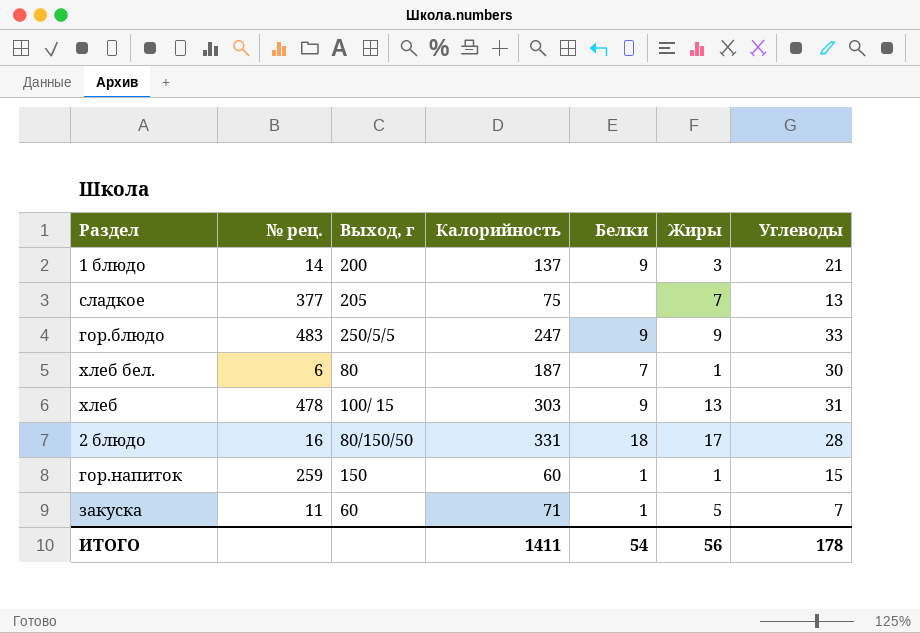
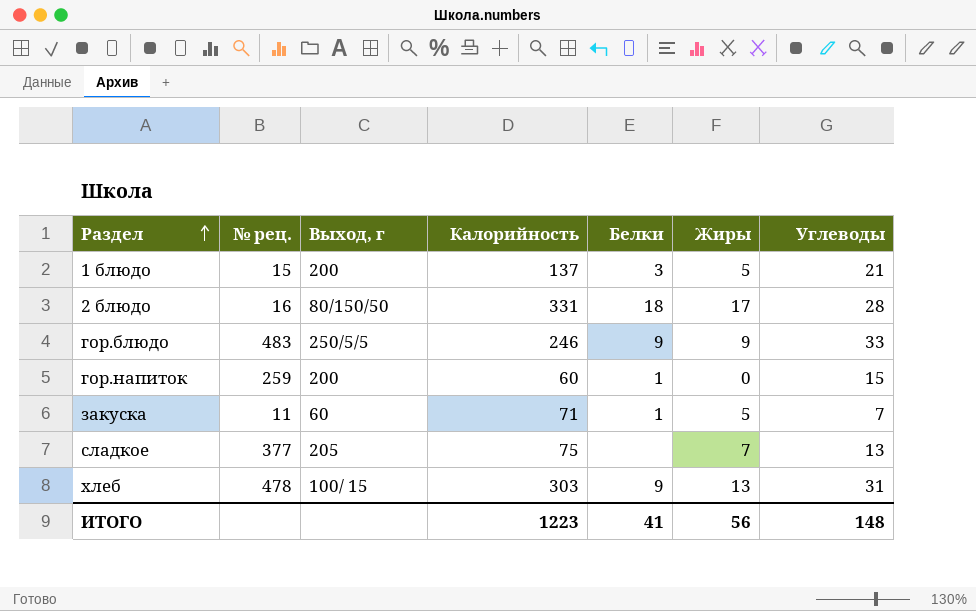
row order: none -> Раздел ascending
row хлеб бел.: 6 | 80 | 187 | 7 | 1 | 30 -> none
1 блюдо | № рец.: 14 -> 15
1 блюдо | Белки: 9 -> 3
1 блюдо | Жиры: 3 -> 5
гор.блюдо | Калорийность: 247 -> 246
гор.напиток | Выход, г: 150 -> 200
гор.напиток | Жиры: 1 -> 0
ИТОГО | Калорийность: 1411 -> 1223
ИТОГО | Белки: 54 -> 41
ИТОГО | Углеводы: 178 -> 148

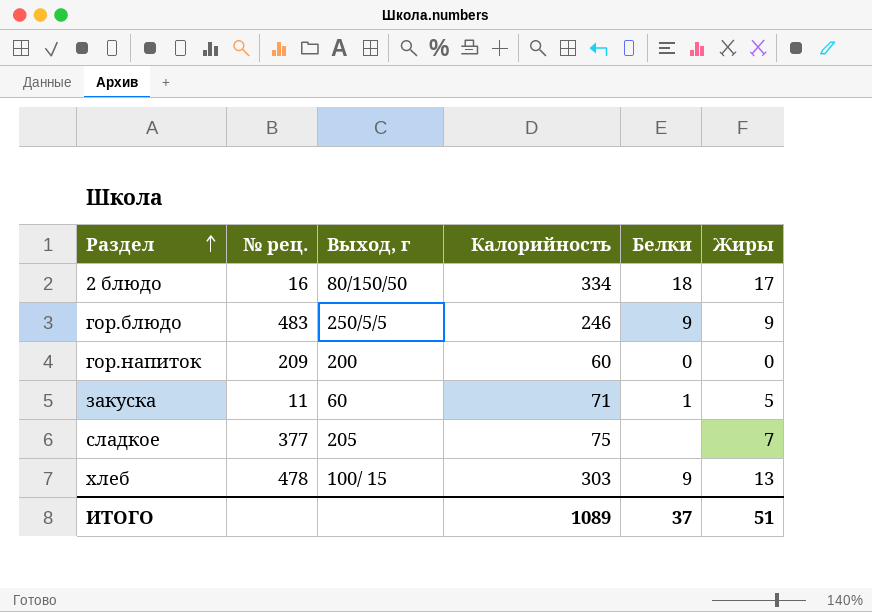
column Углеводы | position: 7 -> none
row 1 блюдо: 15 | 200 | 137 | 3 | 5 | 21 -> none
2 блюдо | Калорийность: 331 -> 334
гор.напиток | № рец.: 259 -> 209
гор.напиток | Белки: 1 -> 0
ИТОГО | Калорийность: 1223 -> 1089
ИТОГО | Белки: 41 -> 37
ИТОГО | Жиры: 56 -> 51

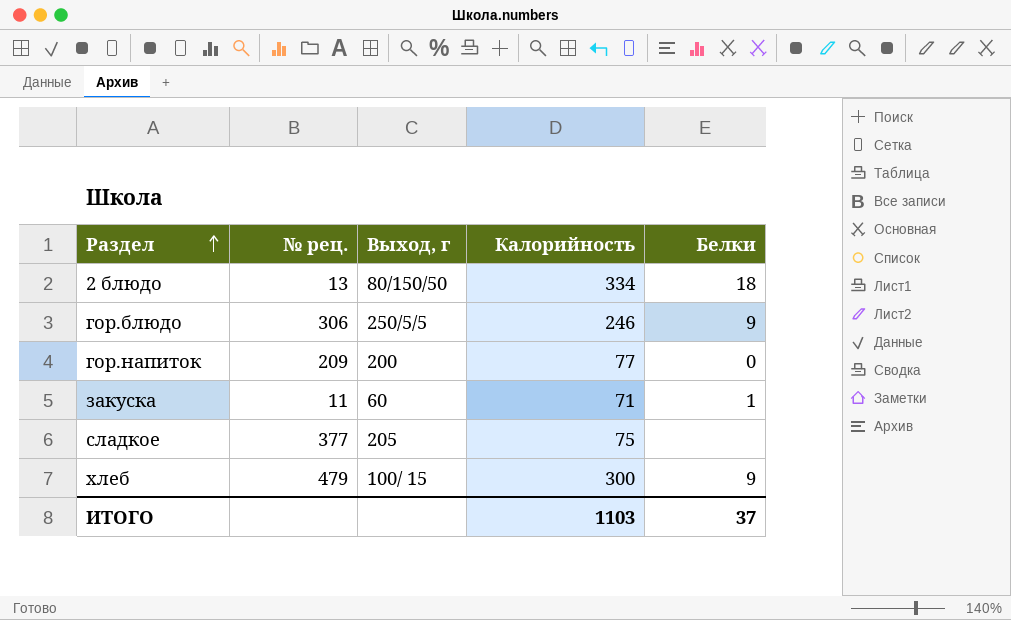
column Жиры | position: 6 -> none
2 блюдо | № рец.: 16 -> 13
гор.блюдо | № рец.: 483 -> 306
гор.напиток | Калорийность: 60 -> 77
хлеб | № рец.: 478 -> 479
хлеб | Калорийность: 303 -> 300
ИТОГО | Калорийность: 1089 -> 1103

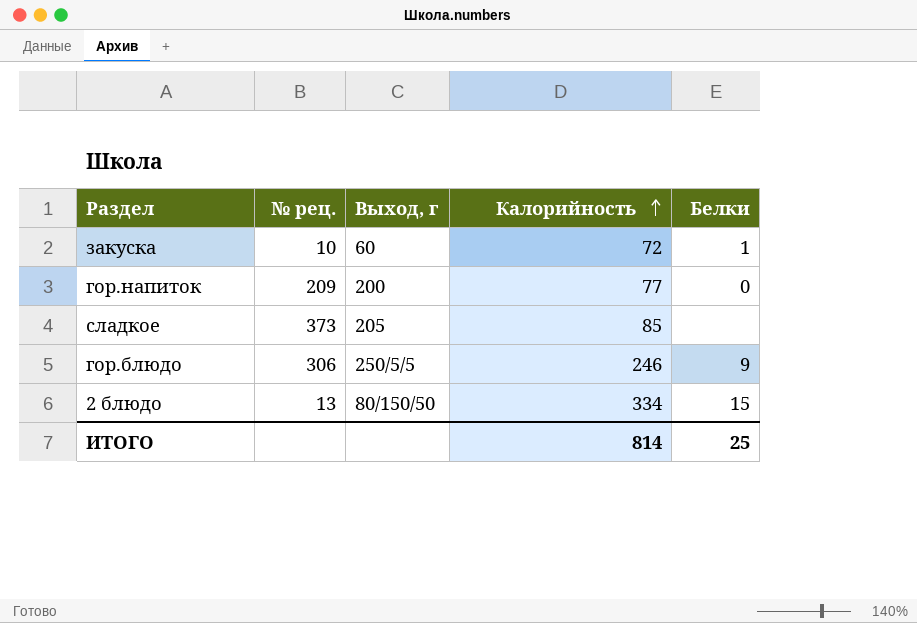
row order: Раздел ascending -> Калорийность ascending
row хлеб: 479 | 100/ 15 | 300 | 9 -> none
закуска | № рец.: 11 -> 10
закуска | Калорийность: 71 -> 72
сладкое | № рец.: 377 -> 373
сладкое | Калорийность: 75 -> 85
2 блюдо | Белки: 18 -> 15
ИТОГО | Калорийность: 1103 -> 814
ИТОГО | Белки: 37 -> 25

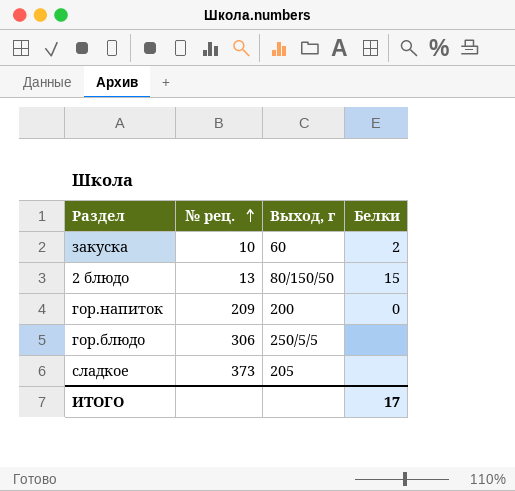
row order: Калорийность ascending -> № рец. ascending
column Калорийность | position: 4 -> none
закуска | Белки: 1 -> 2
гор.блюдо | Белки: 9 -> none
ИТОГО | Белки: 25 -> 17

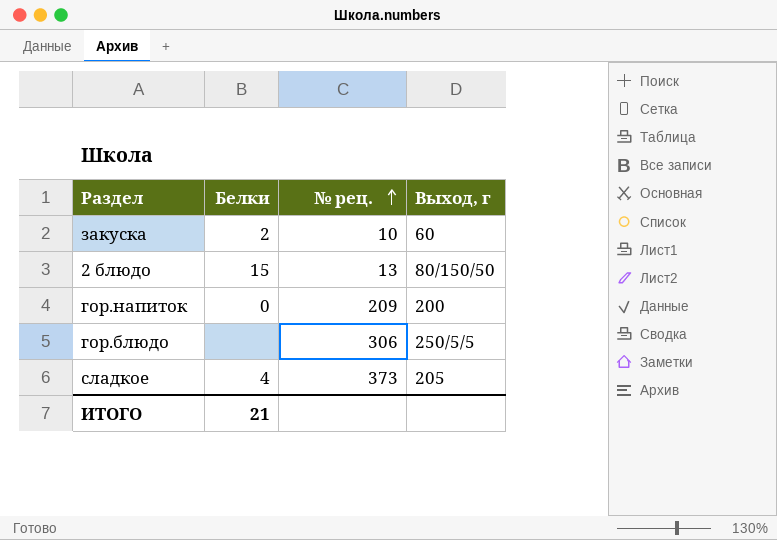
column Белки | position: 4 -> 2
сладкое | Белки: none -> 4
ИТОГО | Белки: 17 -> 21

